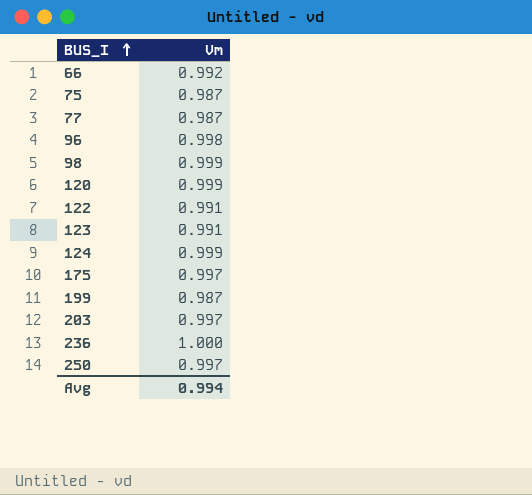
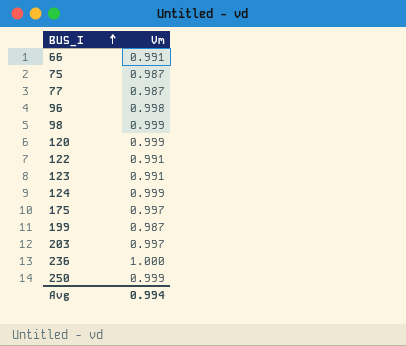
66 | Vm: 0.992 -> 0.991
250 | Vm: 0.997 -> 0.999

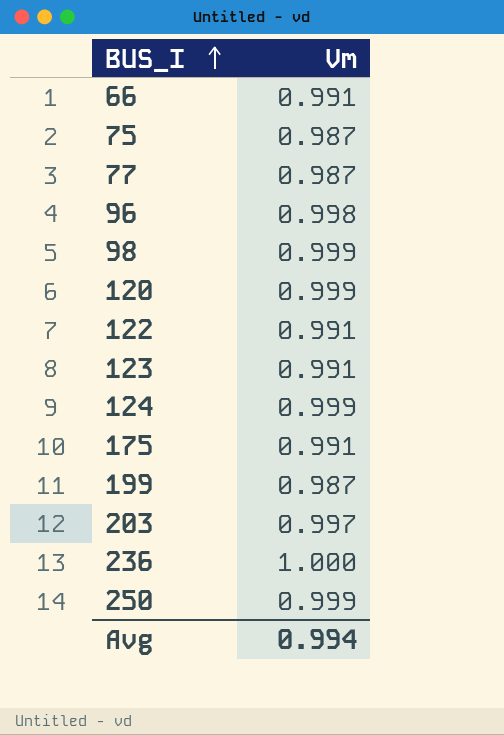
175 | Vm: 0.997 -> 0.991

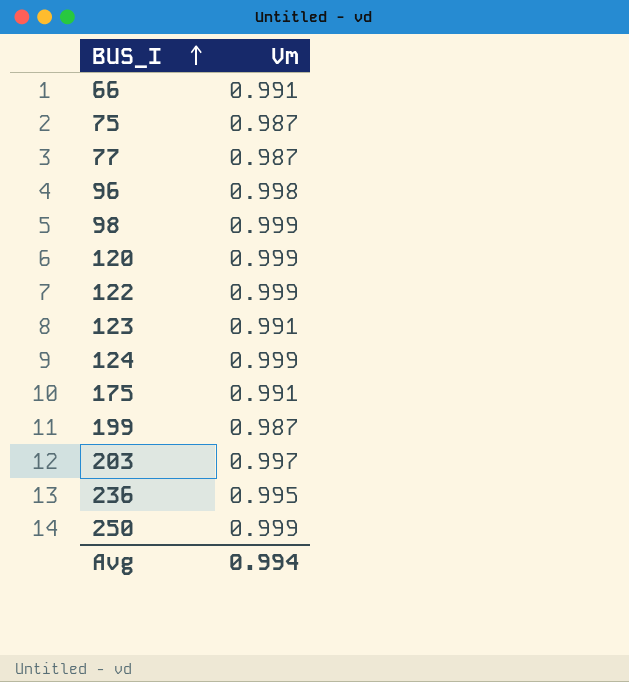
122 | Vm: 0.991 -> 0.999
236 | Vm: 1.000 -> 0.995

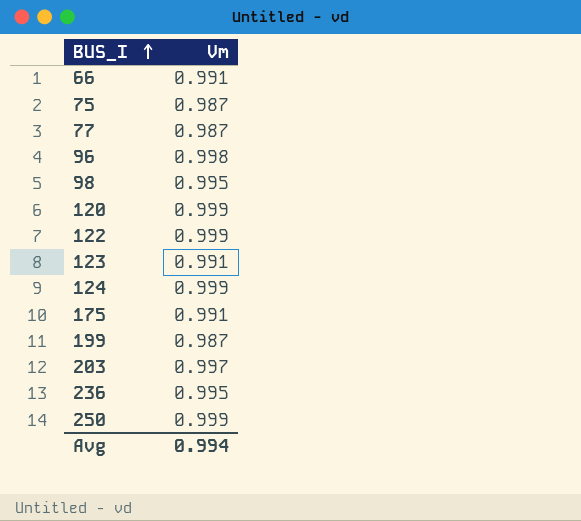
98 | Vm: 0.999 -> 0.995

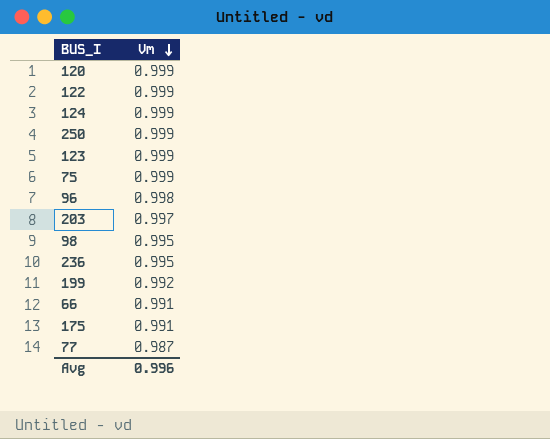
row order: BUS_I ascending -> Vm descending
123 | Vm: 0.991 -> 0.999
75 | Vm: 0.987 -> 0.999
199 | Vm: 0.987 -> 0.992
Avg | Vm: 0.994 -> 0.996

